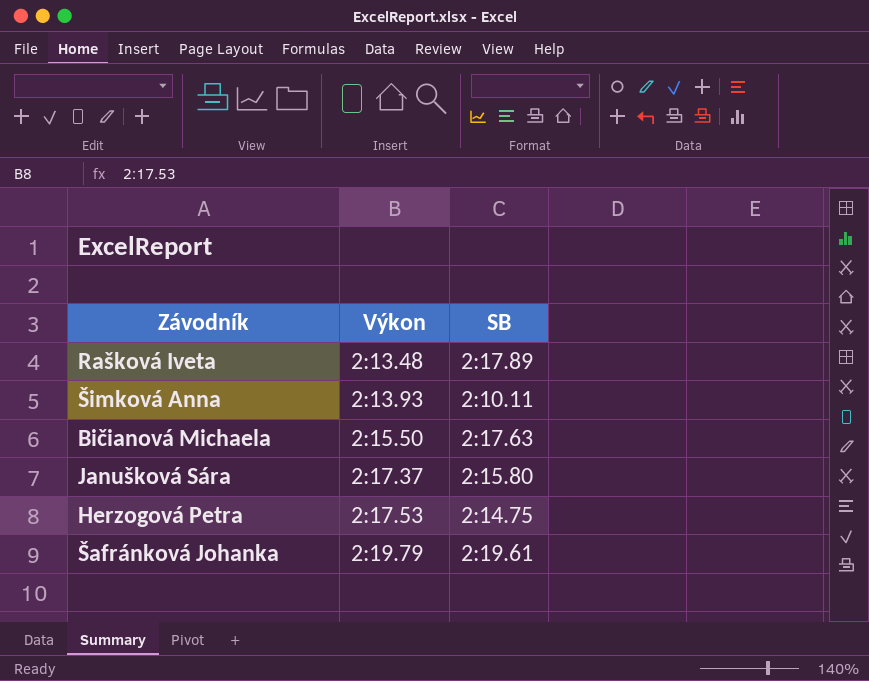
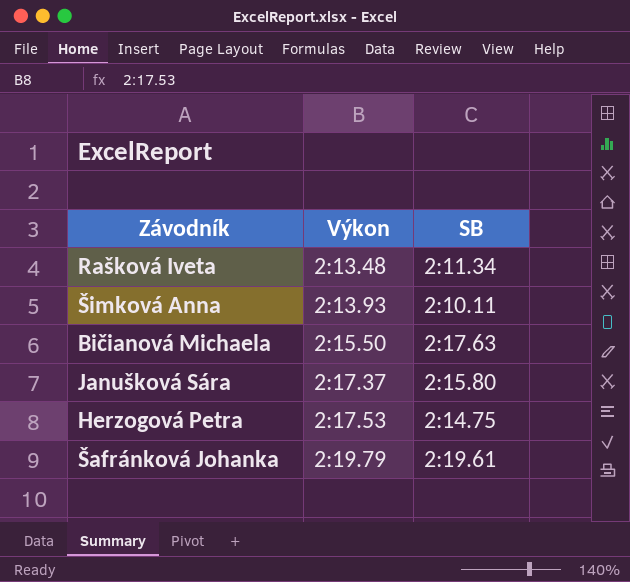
Rašková Iveta | SB: 2:17.89 -> 2:11.34

